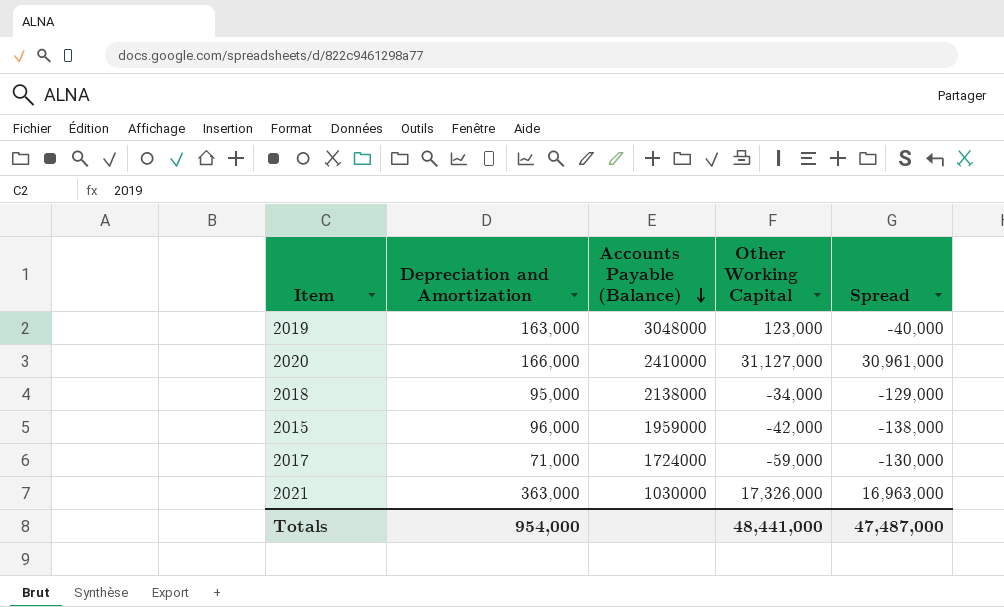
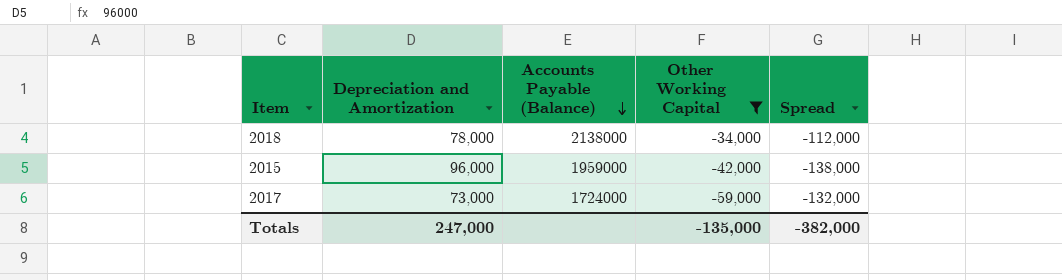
filter: none -> Other Working Capital <= -34,000
2018 | Depreciation and Amortization: 95,000 -> 78,000
2018 | Spread: -129,000 -> -112,000
2017 | Depreciation and Amortization: 71,000 -> 73,000
2017 | Spread: -130,000 -> -132,000
Totals | Depreciation and Amortization: 954,000 -> 247,000
Totals | Other Working Capital: 48,441,000 -> -135,000
Totals | Spread: 47,487,000 -> -382,000

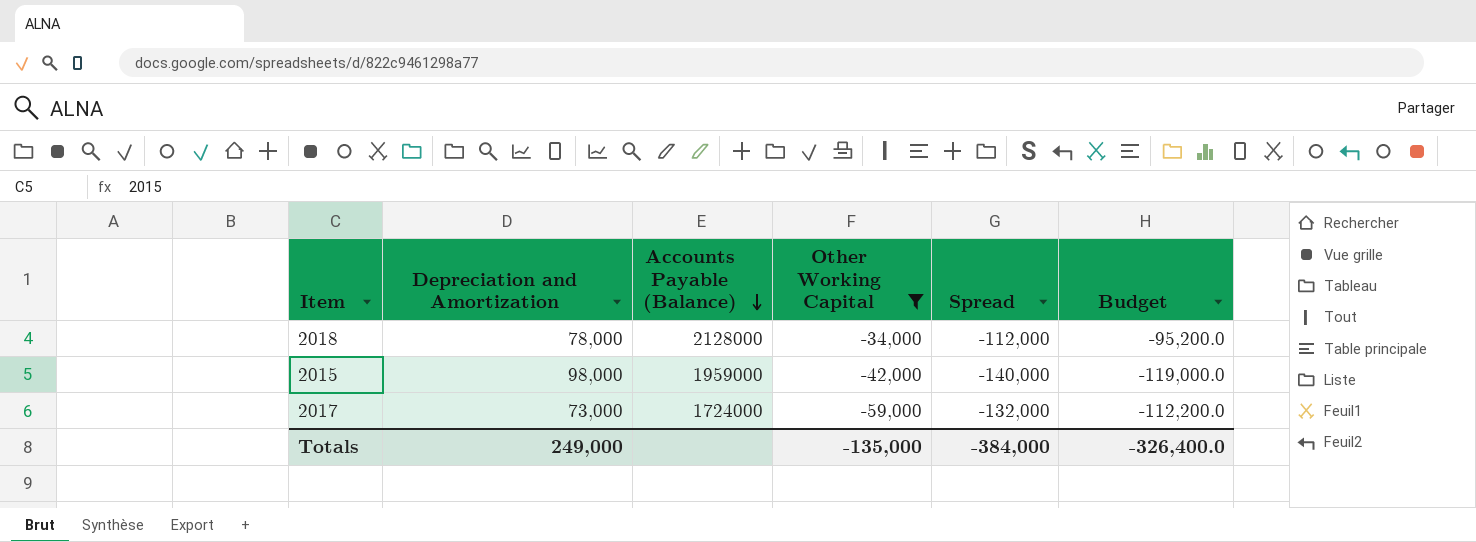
column Budget | formula: none -> [Spread] * 0.85
2018 | Accounts Payable (Balance): 2138000 -> 2128000
2015 | Depreciation and Amortization: 96,000 -> 98,000
2015 | Spread: -138,000 -> -140,000
Totals | Depreciation and Amortization: 247,000 -> 249,000
Totals | Spread: -382,000 -> -384,000

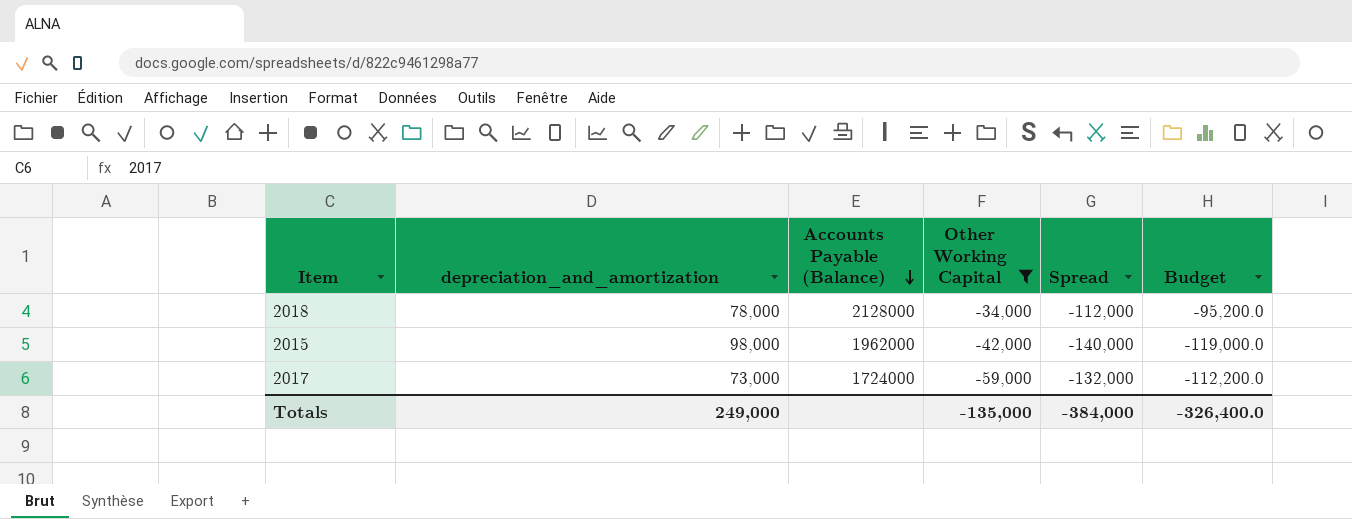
column name: Depreciation and Amortization -> depreciation_and_amortization
2015 | Accounts Payable (Balance): 1959000 -> 1962000

